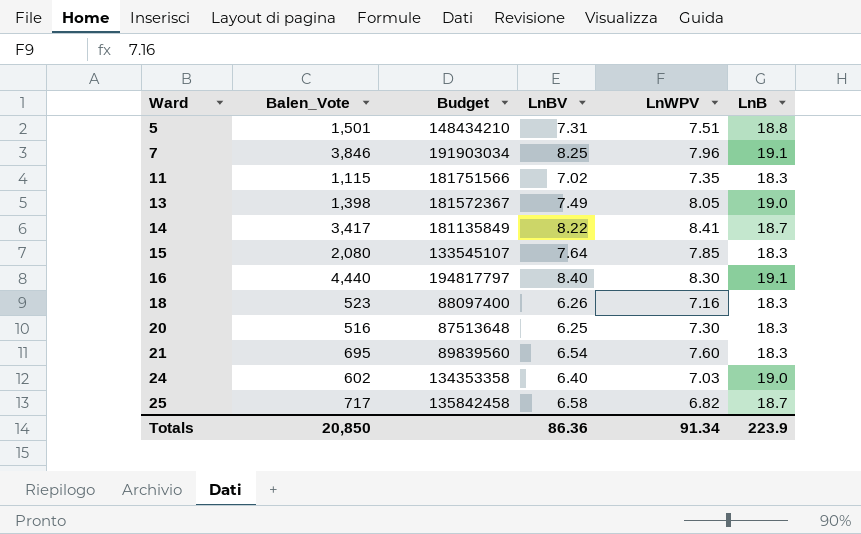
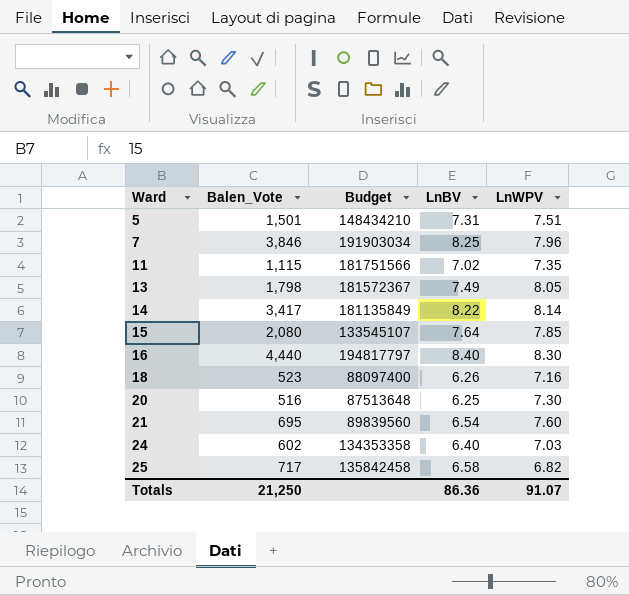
column LnB | position: 6 -> none
13 | Balen_Vote: 1,398 -> 1,798
14 | LnWPV: 8.41 -> 8.14
Totals | Balen_Vote: 20,850 -> 21,250
Totals | LnWPV: 91.34 -> 91.07

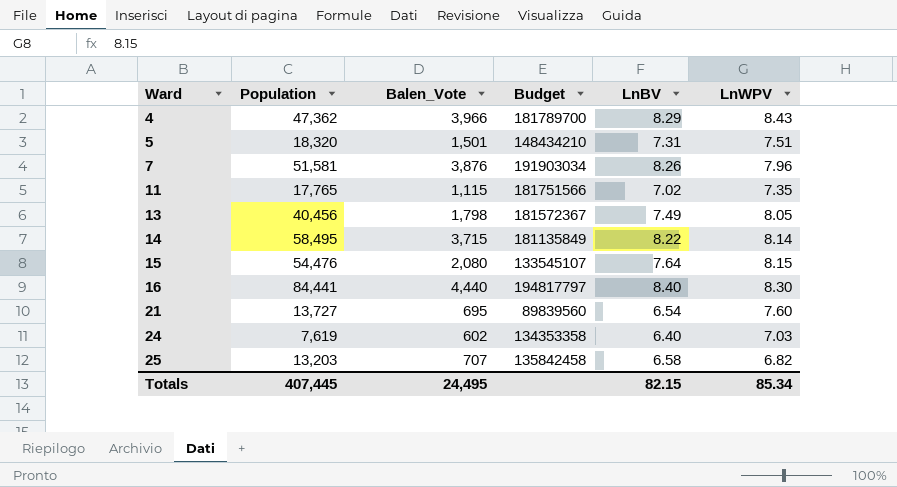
column Population | position: none -> 2
row 18: 523 | 88097400 | 6.26 | 7.16 -> none
row 20: 516 | 87513648 | 6.25 | 7.30 -> none
row 4: none -> 47,362 | 3,966 | 181789700 | 8.29 | 8.43
7 | Balen_Vote: 3,846 -> 3,876
7 | LnBV: 8.25 -> 8.26
14 | Balen_Vote: 3,417 -> 3,715
15 | LnWPV: 7.85 -> 8.15
25 | Balen_Vote: 717 -> 707
Totals | Balen_Vote: 21,250 -> 24,495
Totals | LnBV: 86.36 -> 82.15
Totals | LnWPV: 91.07 -> 85.34

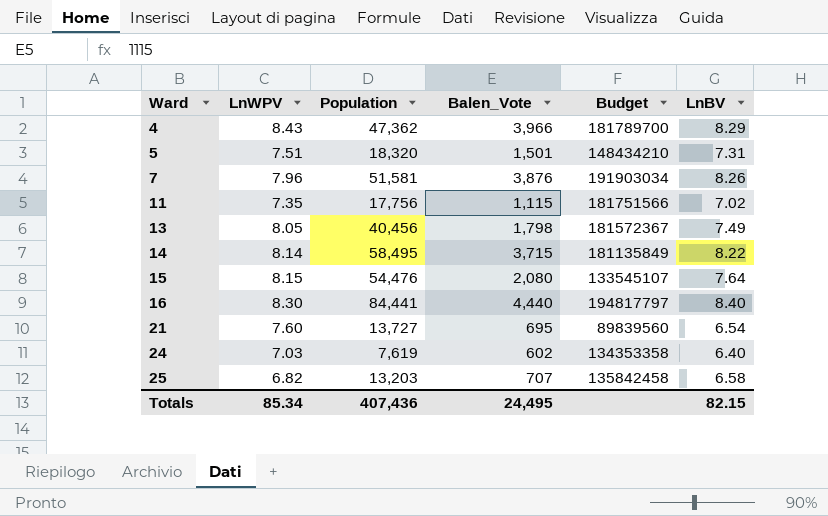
column LnWPV | position: 6 -> 2
11 | Population: 17,765 -> 17,756
Totals | Population: 407,445 -> 407,436

